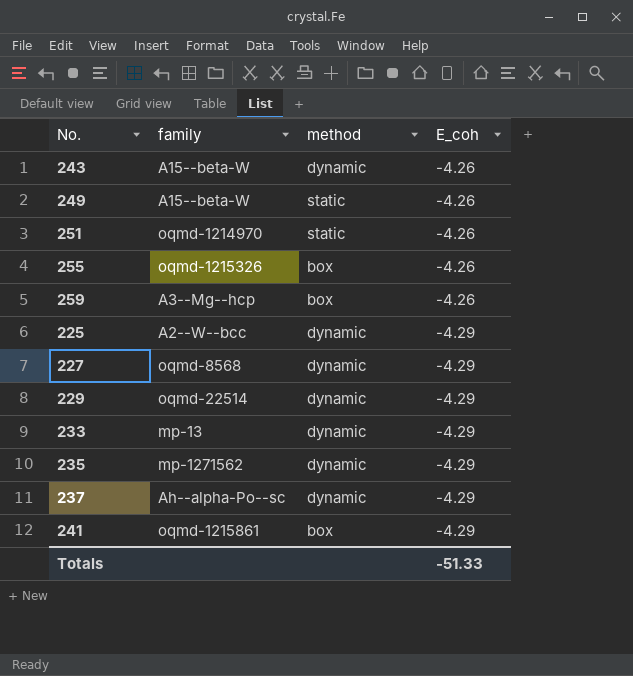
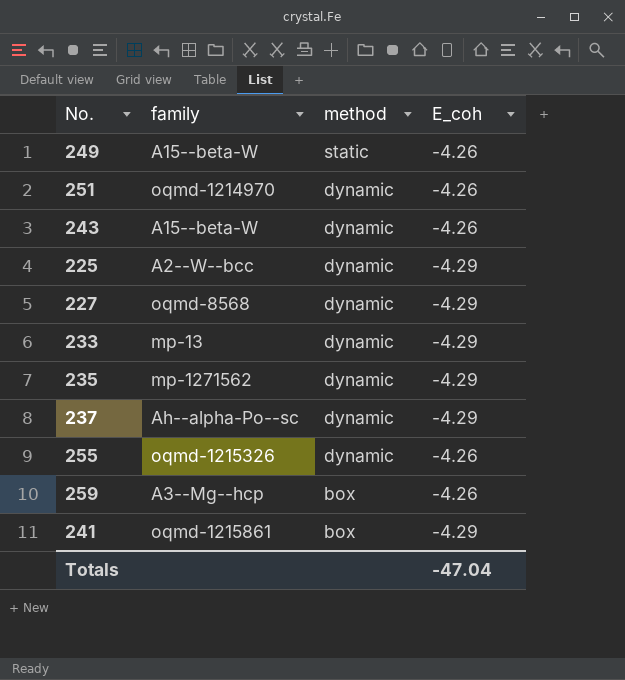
row order: E_coh descending -> method descending
row 229: oqmd-22514 | dynamic | -4.29 -> none
251 | method: static -> dynamic
255 | method: box -> dynamic
Totals | E_coh: -51.33 -> -47.04

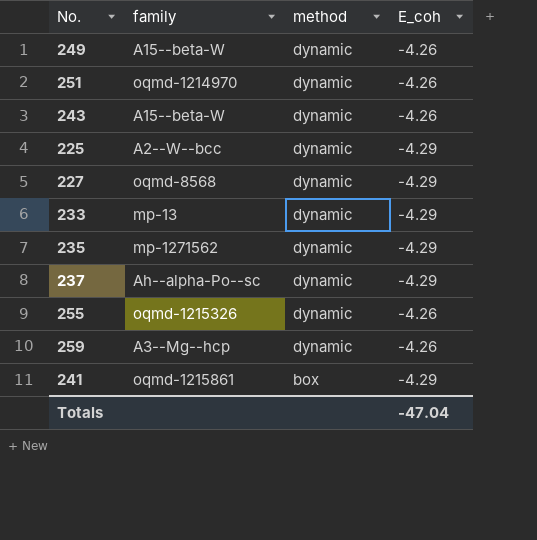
249 | method: static -> dynamic
259 | method: box -> dynamic

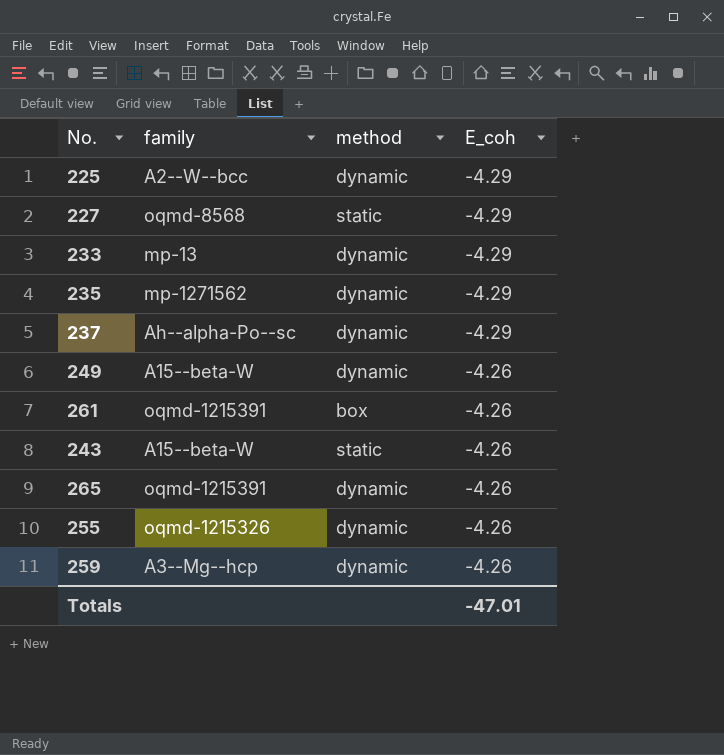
row order: method descending -> E_coh ascending
row 251: oqmd-1214970 | dynamic | -4.26 -> none
row 241: oqmd-1215861 | box | -4.29 -> none
227 | method: dynamic -> static
row 261: none -> oqmd-1215391 | box | -4.26
243 | method: dynamic -> static
row 265: none -> oqmd-1215391 | dynamic | -4.26
Totals | E_coh: -47.04 -> -47.01

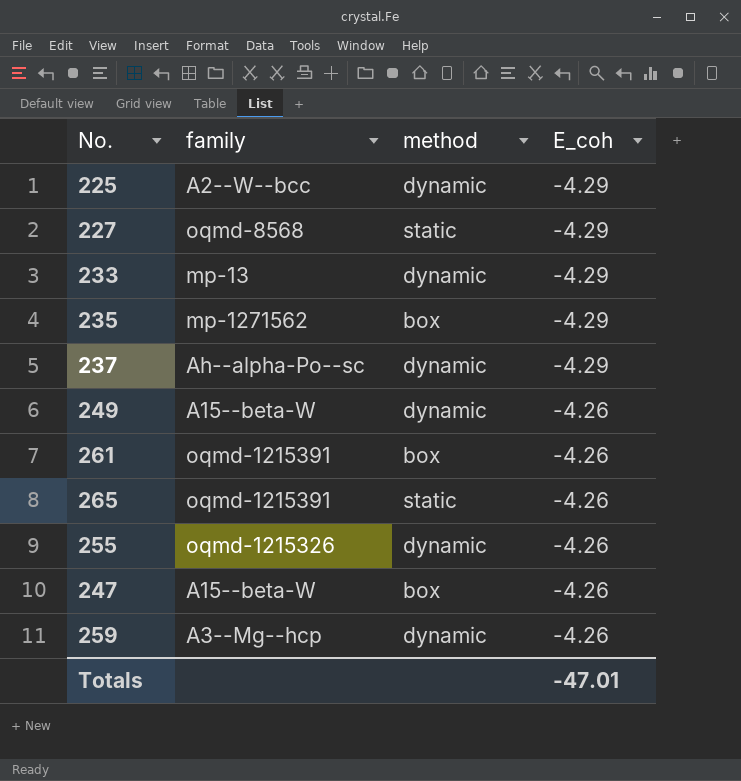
row 243: A15--beta-W | static | -4.26 -> none
235 | method: dynamic -> box
265 | method: dynamic -> static
row 247: none -> A15--beta-W | box | -4.26

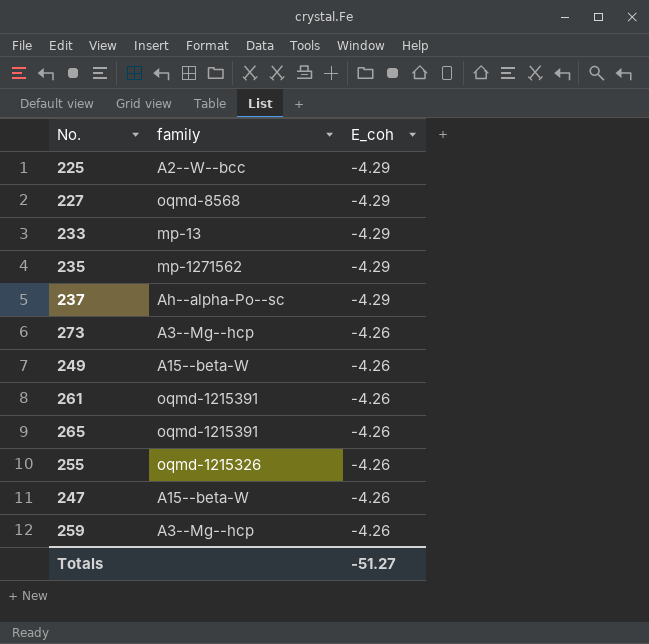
column method | position: 3 -> none
row 273: none -> A3--Mg--hcp | -4.26
Totals | E_coh: -47.01 -> -51.27

